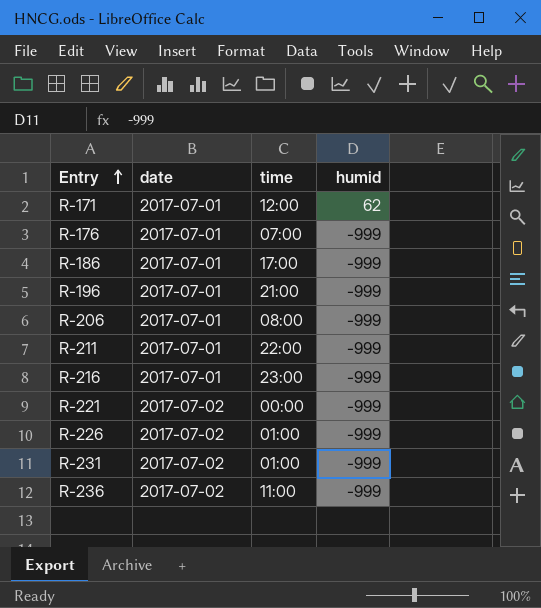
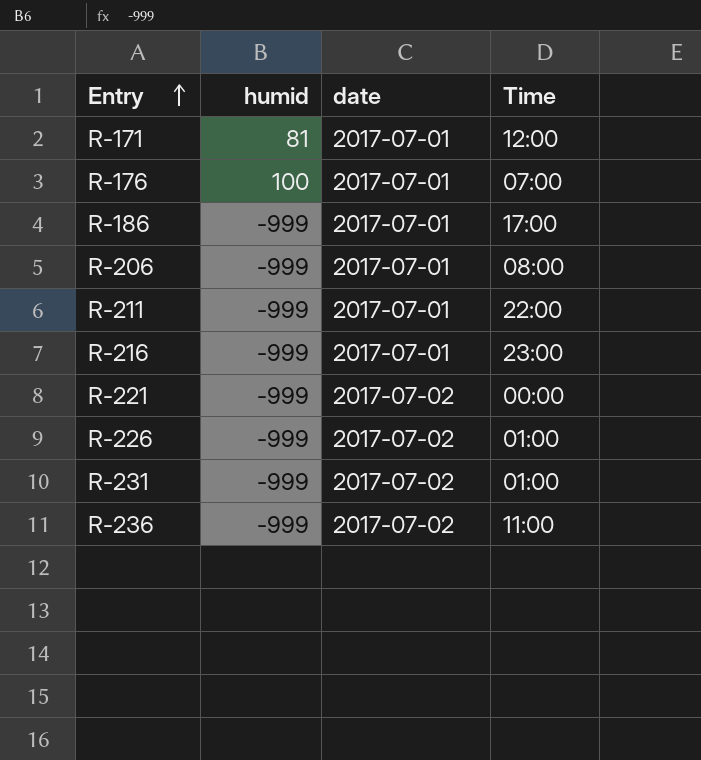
column humid | position: 4 -> 2
column name: time -> Time
row R-196: 2017-07-01 | 21:00 | -999 -> none
R-171 | humid: 62 -> 81
R-176 | humid: -999 -> 100

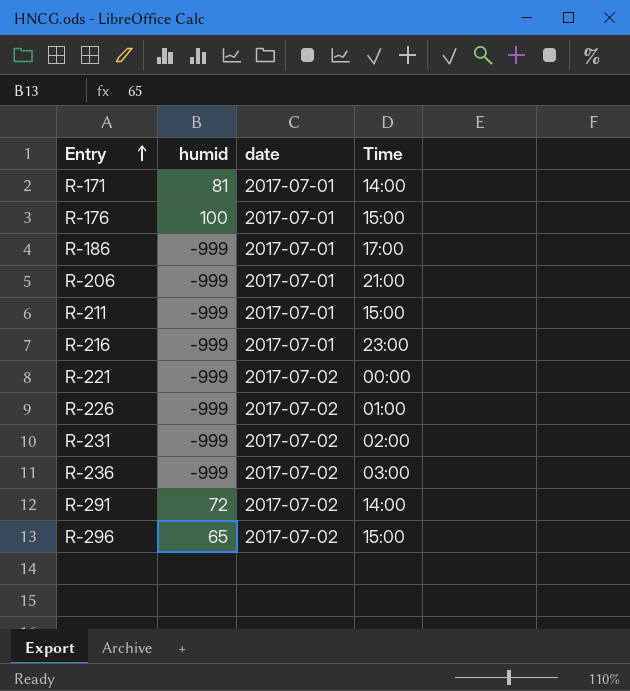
R-171 | Time: 12:00 -> 14:00
R-176 | Time: 07:00 -> 15:00
R-206 | Time: 08:00 -> 21:00
R-211 | Time: 22:00 -> 15:00
R-231 | Time: 01:00 -> 02:00
R-236 | Time: 11:00 -> 03:00
row R-291: none -> 72 | 2017-07-02 | 14:00
row R-296: none -> 65 | 2017-07-02 | 15:00

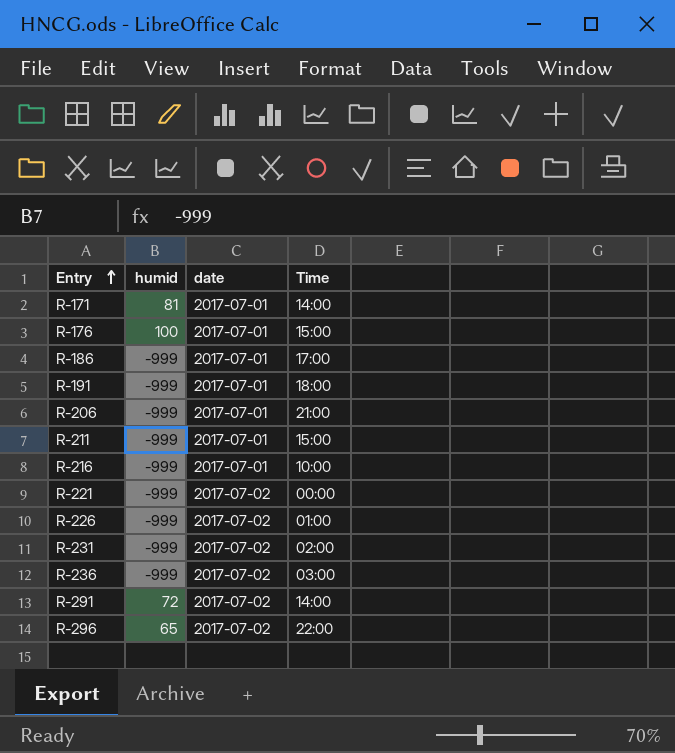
row R-191: none -> -999 | 2017-07-01 | 18:00
R-216 | Time: 23:00 -> 10:00
R-296 | Time: 15:00 -> 22:00

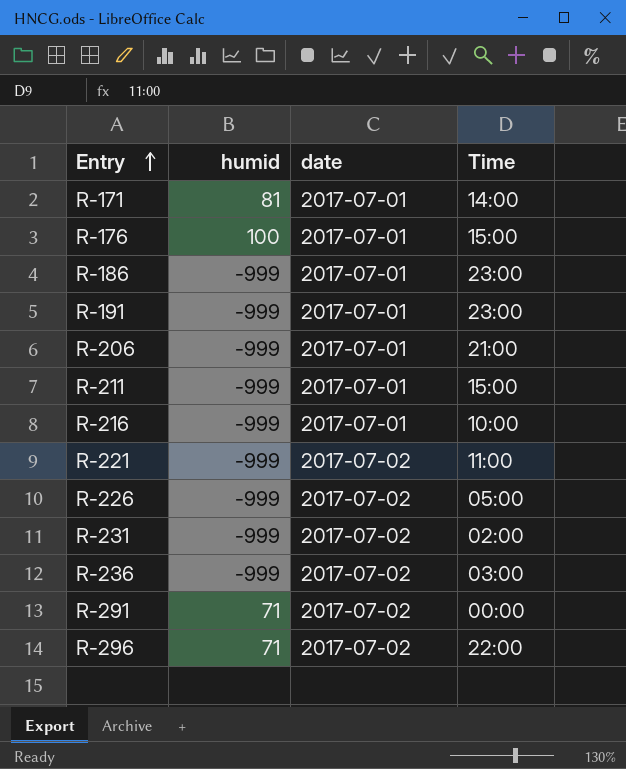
R-186 | Time: 17:00 -> 23:00
R-191 | Time: 18:00 -> 23:00
R-221 | Time: 00:00 -> 11:00
R-226 | Time: 01:00 -> 05:00
R-291 | humid: 72 -> 71
R-291 | Time: 14:00 -> 00:00
R-296 | humid: 65 -> 71

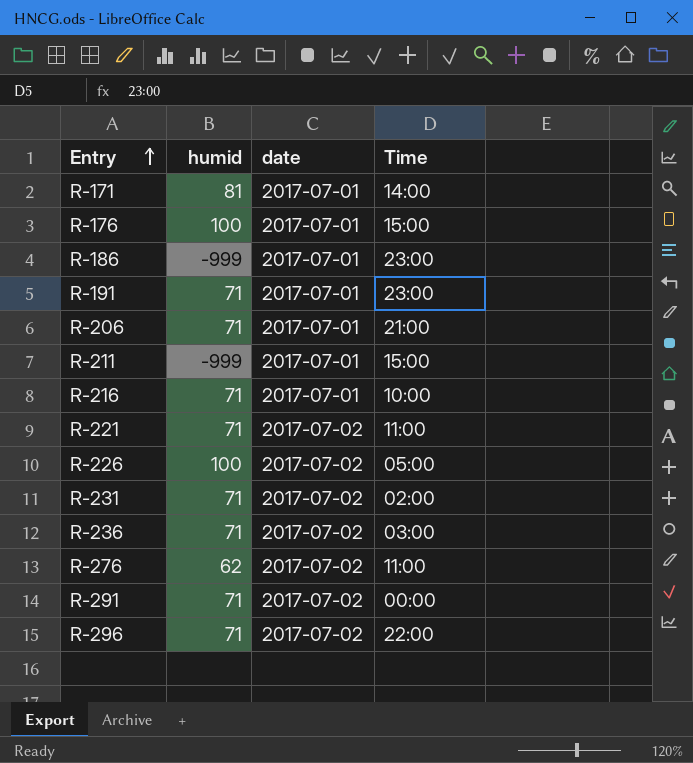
R-191 | humid: -999 -> 71
R-206 | humid: -999 -> 71
R-216 | humid: -999 -> 71
R-221 | humid: -999 -> 71
R-226 | humid: -999 -> 100
R-231 | humid: -999 -> 71
R-236 | humid: -999 -> 71
row R-276: none -> 62 | 2017-07-02 | 11:00

